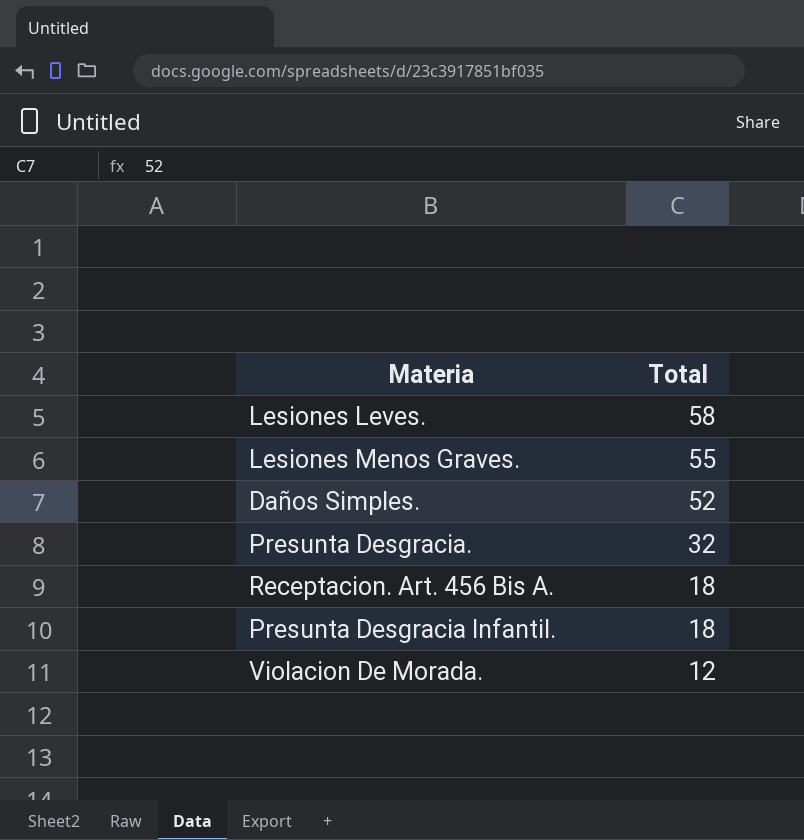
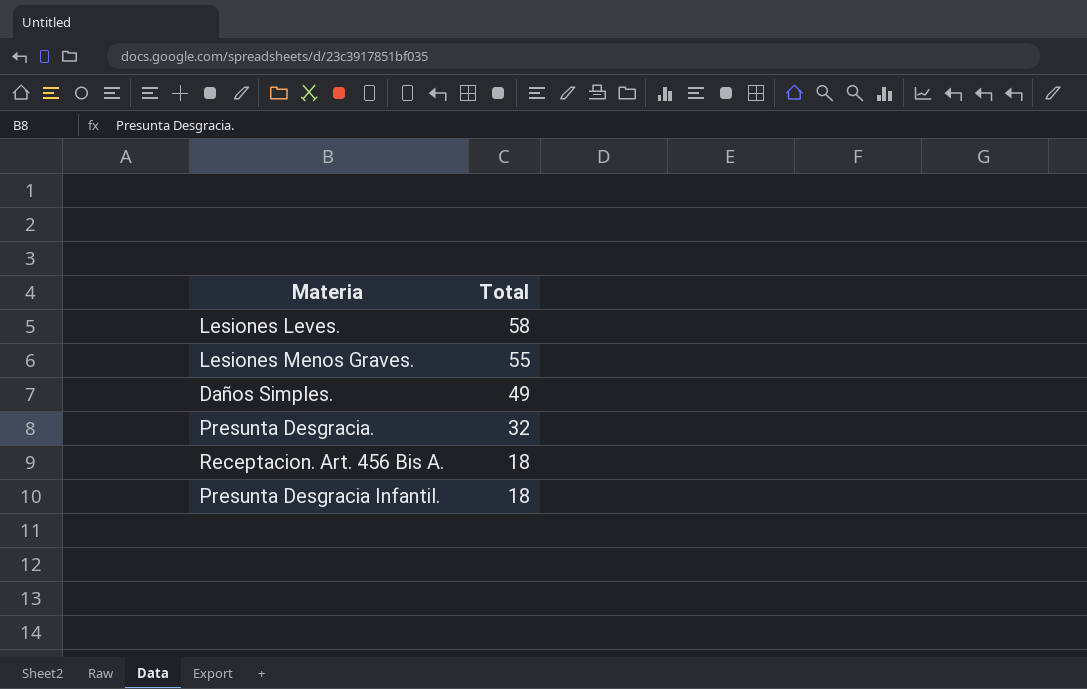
row Violacion De Morada.: 12 -> none
Daños Simples. | Total: 52 -> 49

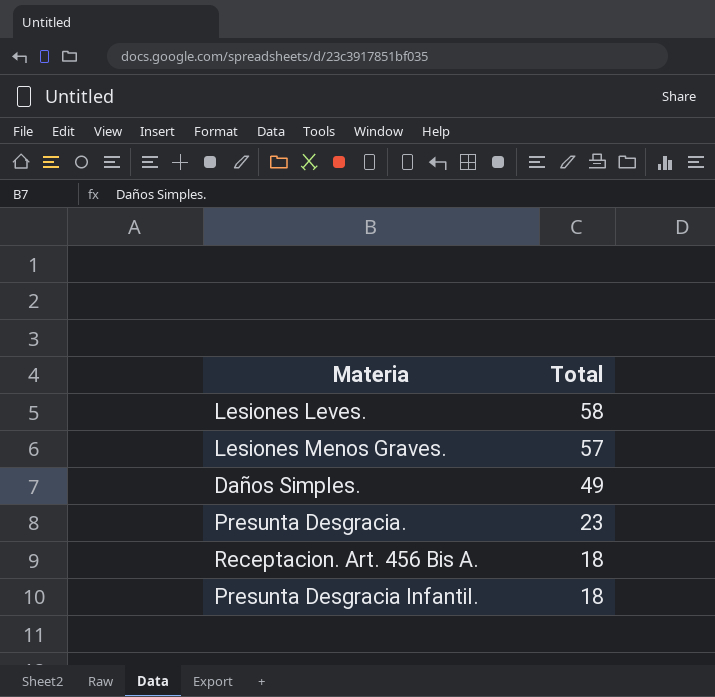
Lesiones Menos Graves. | Total: 55 -> 57
Presunta Desgracia. | Total: 32 -> 23

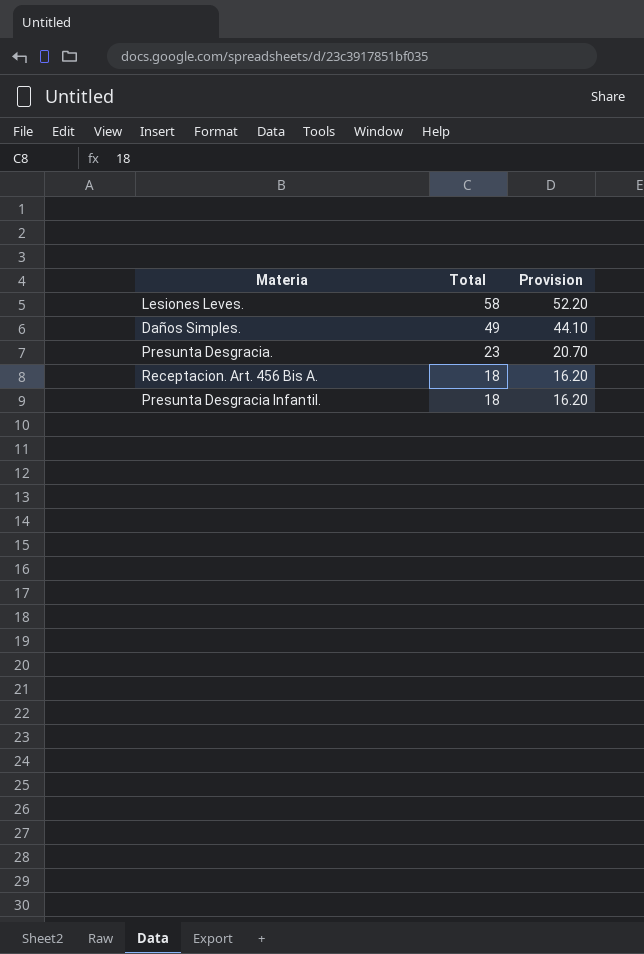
column Provision | formula: none -> [Total] * 0.9
row Lesiones Menos Graves.: 57 -> none

